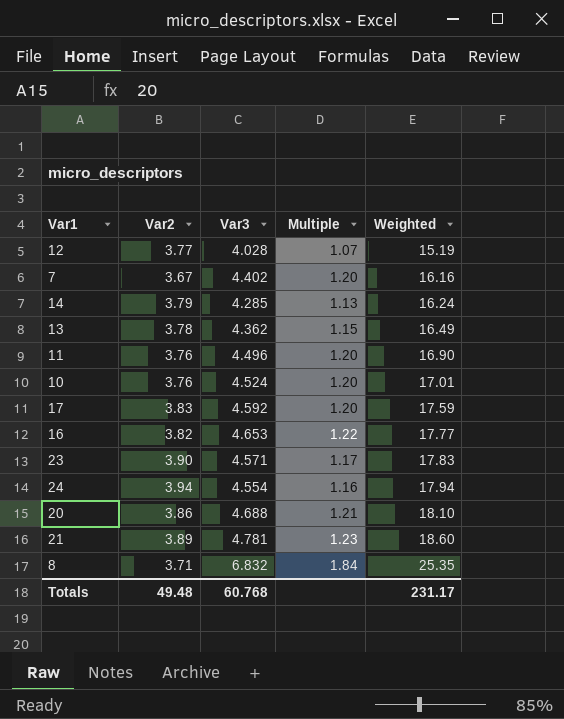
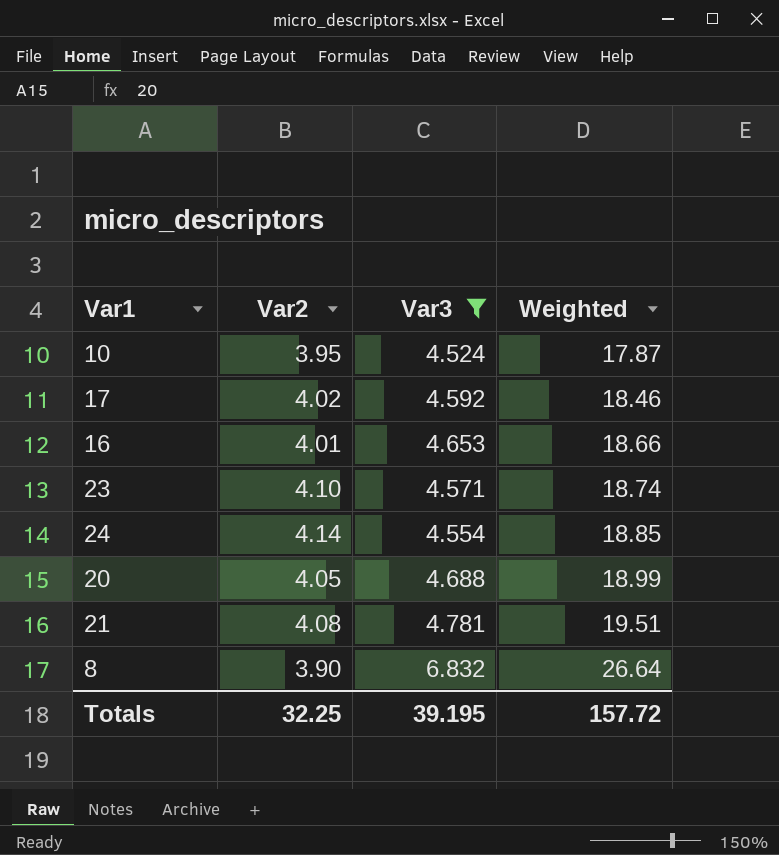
filter: none -> Var3 >= 4.524
column Multiple | formula: [Var3] / [Var2] -> none
10 | Var2: 3.76 -> 3.95
10 | Weighted: 17.01 -> 17.87
17 | Var2: 3.83 -> 4.02
17 | Weighted: 17.59 -> 18.46
16 | Var2: 3.82 -> 4.01
16 | Weighted: 17.77 -> 18.66
23 | Var2: 3.90 -> 4.10
23 | Weighted: 17.83 -> 18.74
24 | Var2: 3.94 -> 4.14
24 | Weighted: 17.94 -> 18.85
20 | Var2: 3.86 -> 4.05
20 | Weighted: 18.10 -> 18.99
21 | Var2: 3.89 -> 4.08
21 | Weighted: 18.60 -> 19.51
8 | Var2: 3.71 -> 3.90
8 | Weighted: 25.35 -> 26.64
Totals | Var2: 49.48 -> 32.25
Totals | Var3: 60.768 -> 39.195
Totals | Weighted: 231.17 -> 157.72

